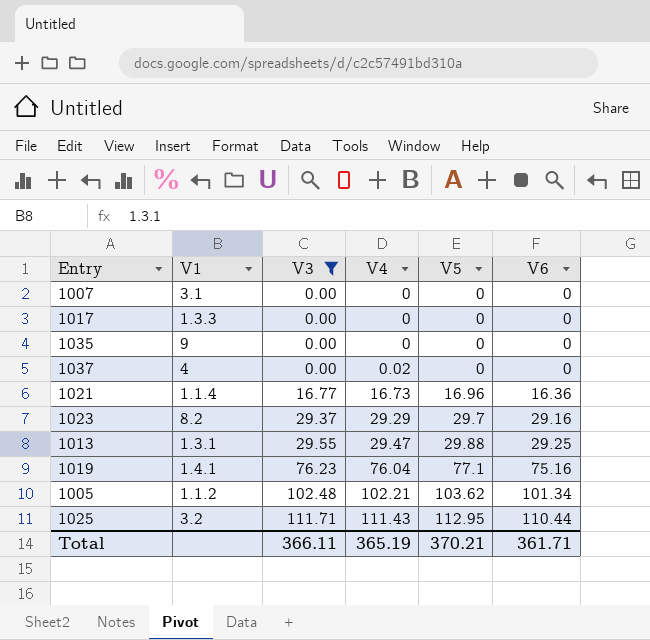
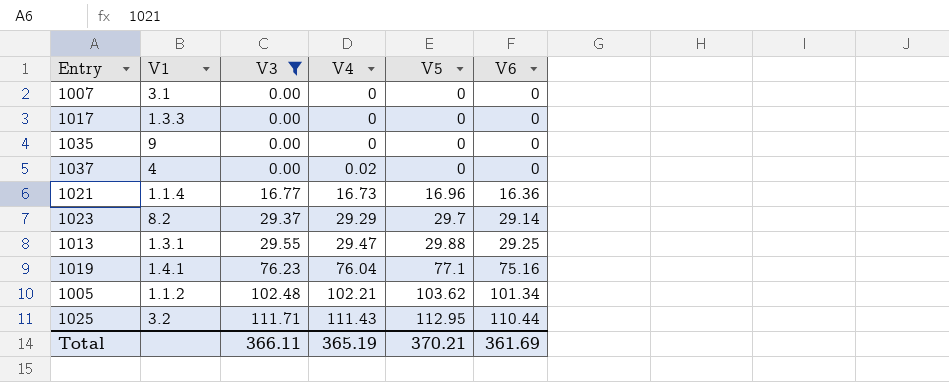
1023 | V6: 29.16 -> 29.14
Total | V6: 361.71 -> 361.69

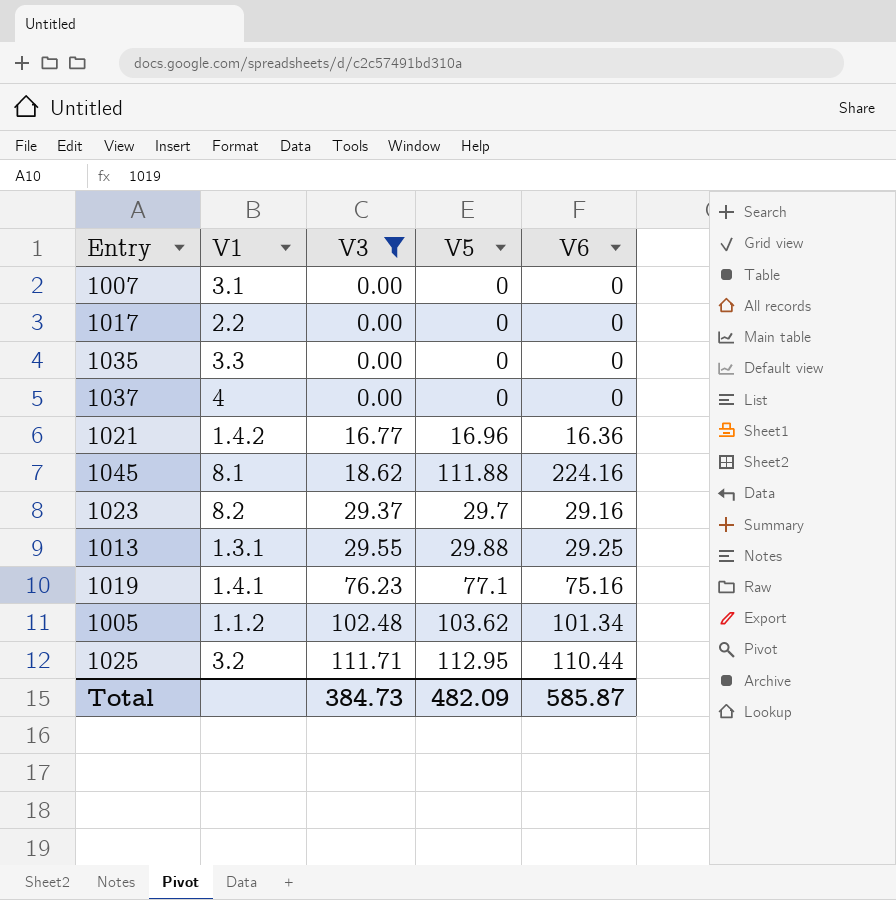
column V4 | position: 4 -> none
1017 | V1: 1.3.3 -> 2.2
1035 | V1: 9 -> 3.3
1021 | V1: 1.1.4 -> 1.4.2
row 1045: none -> 8.1 | 18.62 | 111.88 | 224.16
1023 | V6: 29.14 -> 29.16
Total | V3: 366.11 -> 384.73
Total | V5: 370.21 -> 482.09
Total | V6: 361.69 -> 585.87

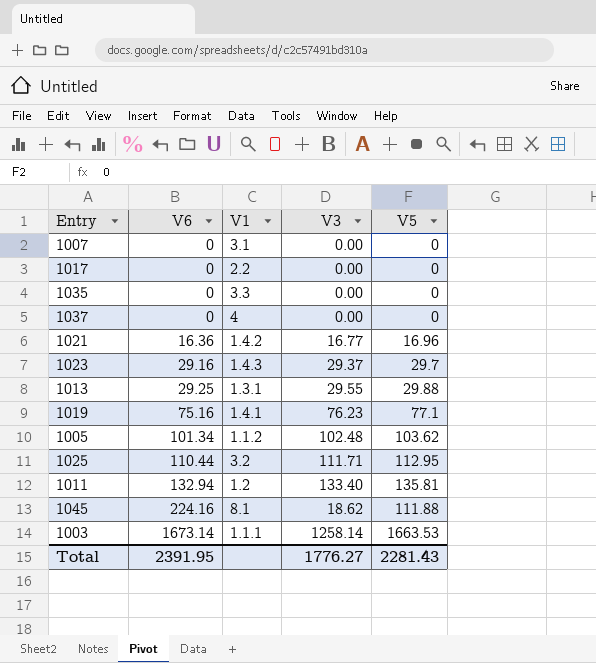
filter: V3 <= 111.71 -> none
row order: V3 ascending -> V6 ascending
column V6 | position: 5 -> 2
1023 | V1: 8.2 -> 1.4.3
Total | V6: 585.87 -> 2391.95
Total | V3: 384.73 -> 1776.27
Total | V5: 482.09 -> 2281.43

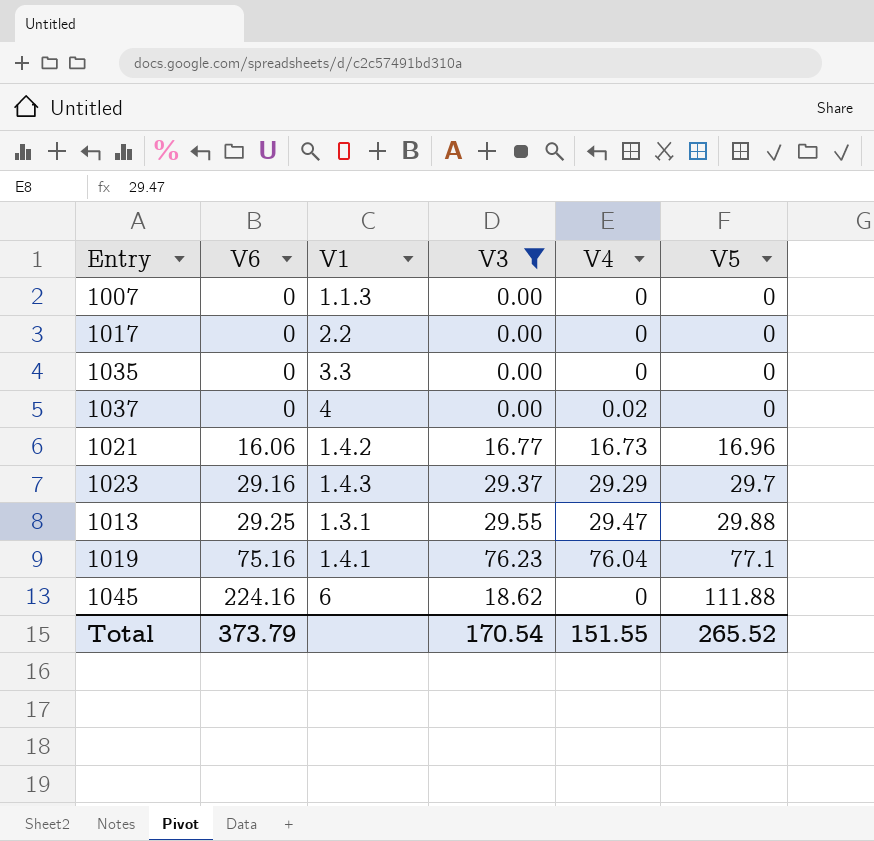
filter: none -> V3 <= 76.23
column V4 | position: none -> 5
1007 | V1: 3.1 -> 1.1.3
1021 | V6: 16.36 -> 16.06
1045 | V1: 8.1 -> 6
Total | V6: 2391.95 -> 373.79
Total | V3: 1776.27 -> 170.54
Total | V5: 2281.43 -> 265.52

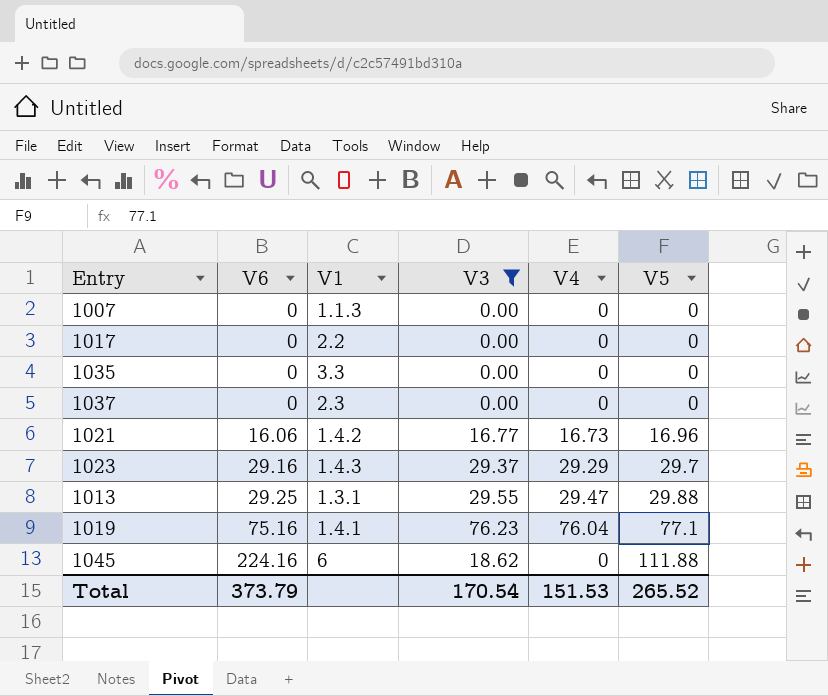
1037 | V1: 4 -> 2.3
1037 | V4: 0.02 -> 0
Total | V4: 151.55 -> 151.53

